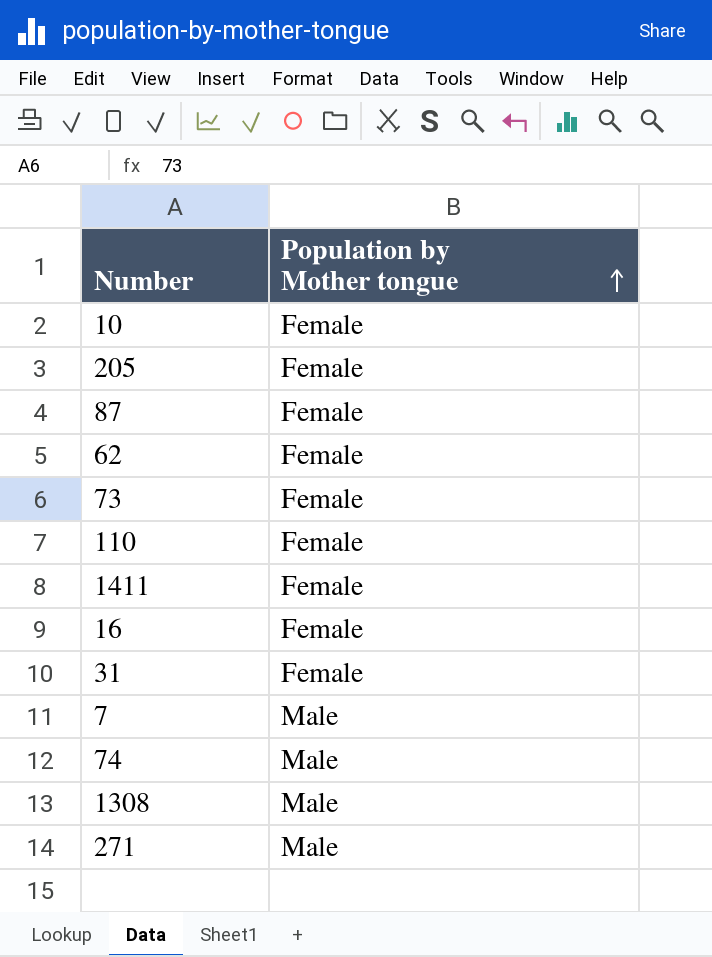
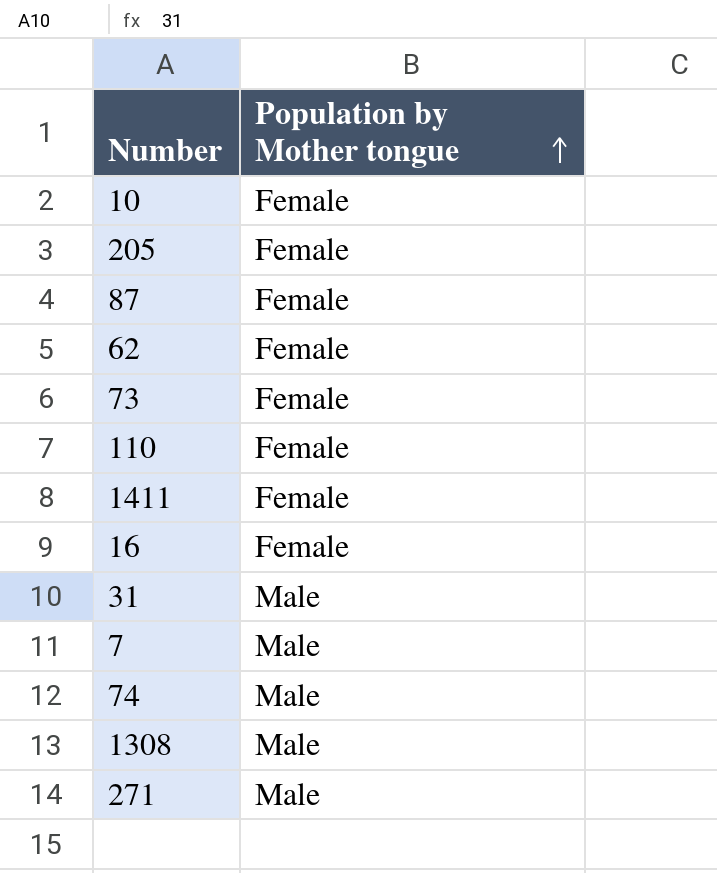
31 | Population by Mother tongue: Female -> Male

